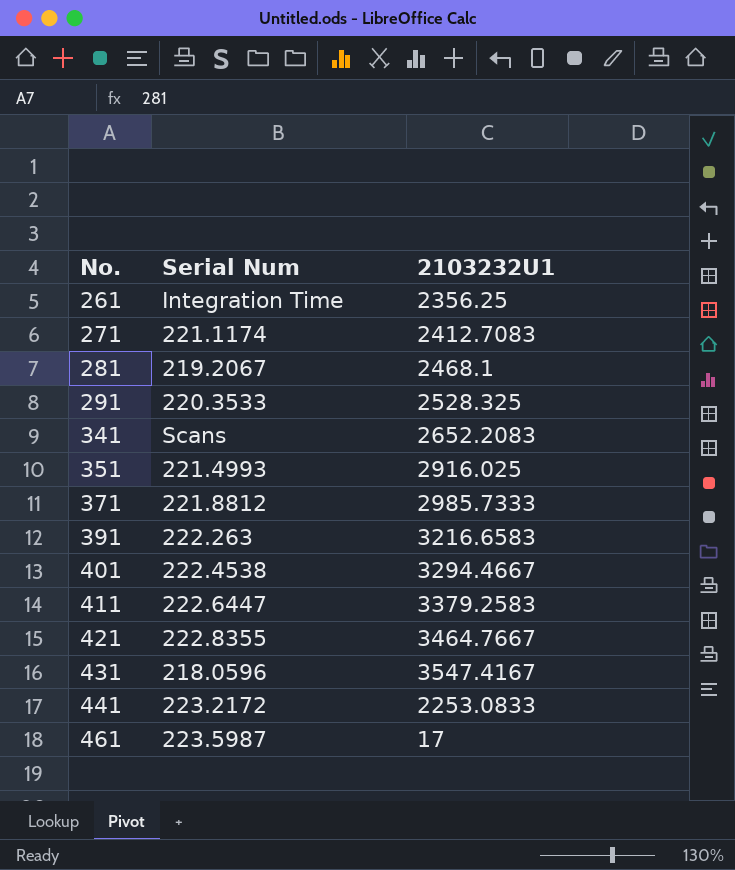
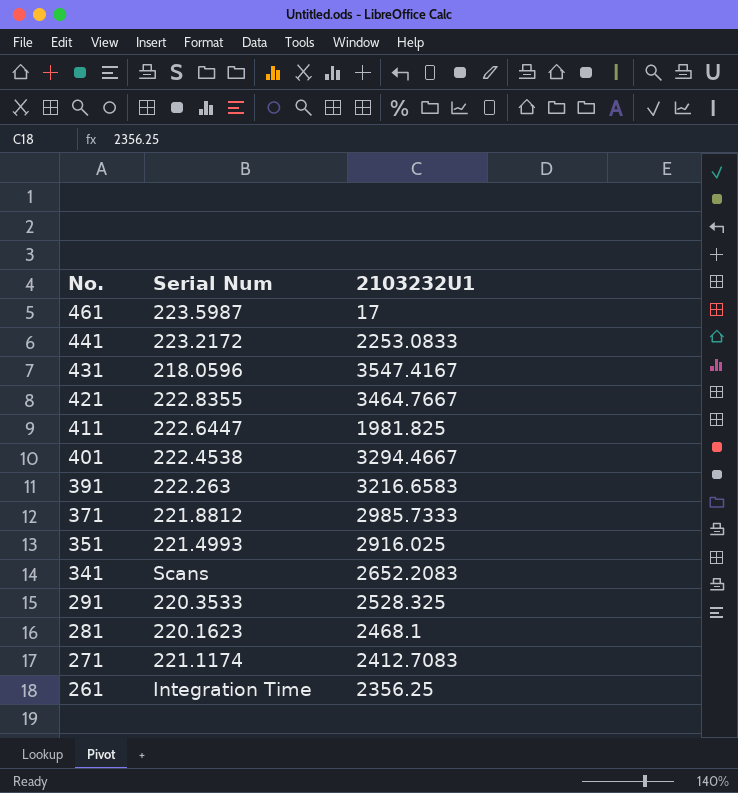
row order: No. ascending -> No. descending
411 | 2103232U1: 3379.2583 -> 1981.825
281 | Serial Num: 219.2067 -> 220.1623

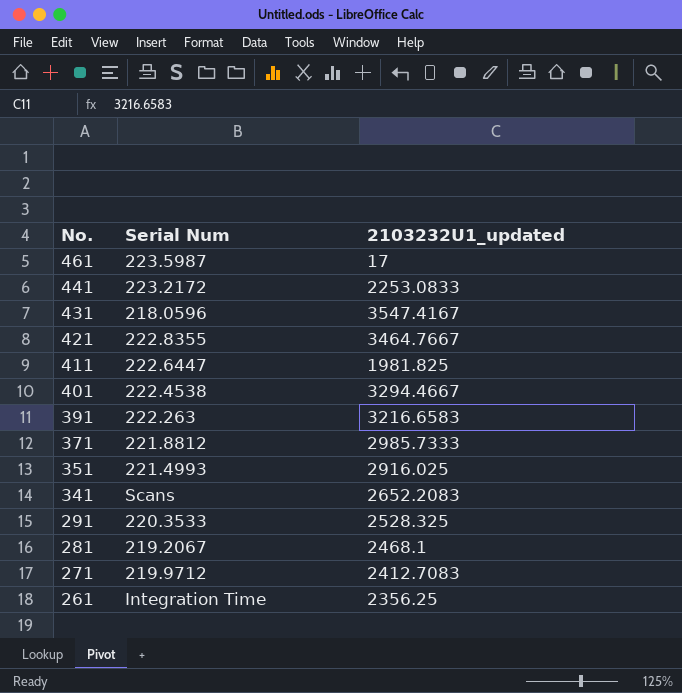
column name: 2103232U1 -> 2103232U1_updated
281 | Serial Num: 220.1623 -> 219.2067
271 | Serial Num: 221.1174 -> 219.9712

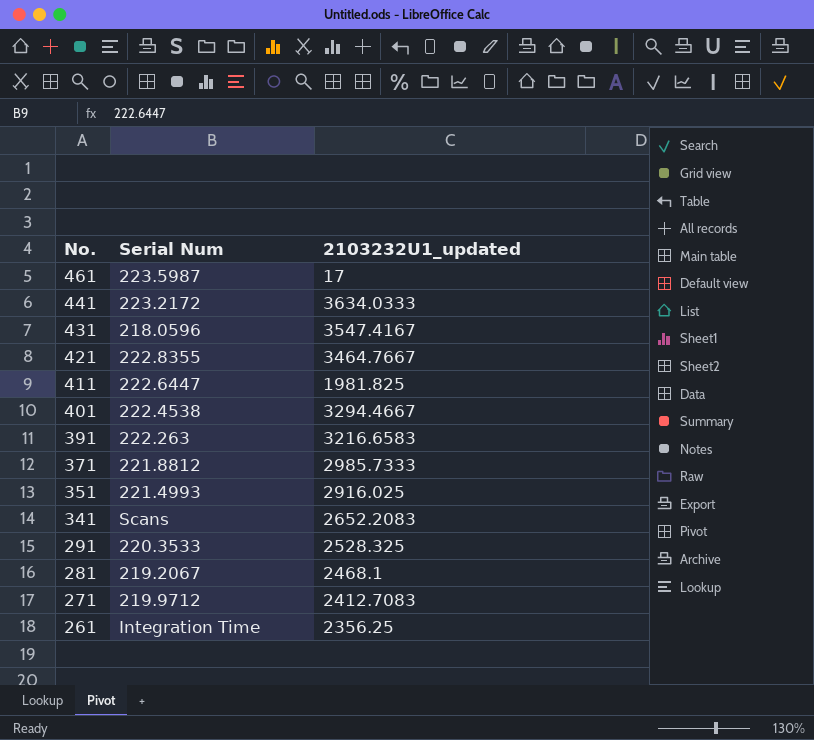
441 | 2103232U1_updated: 2253.0833 -> 3634.0333

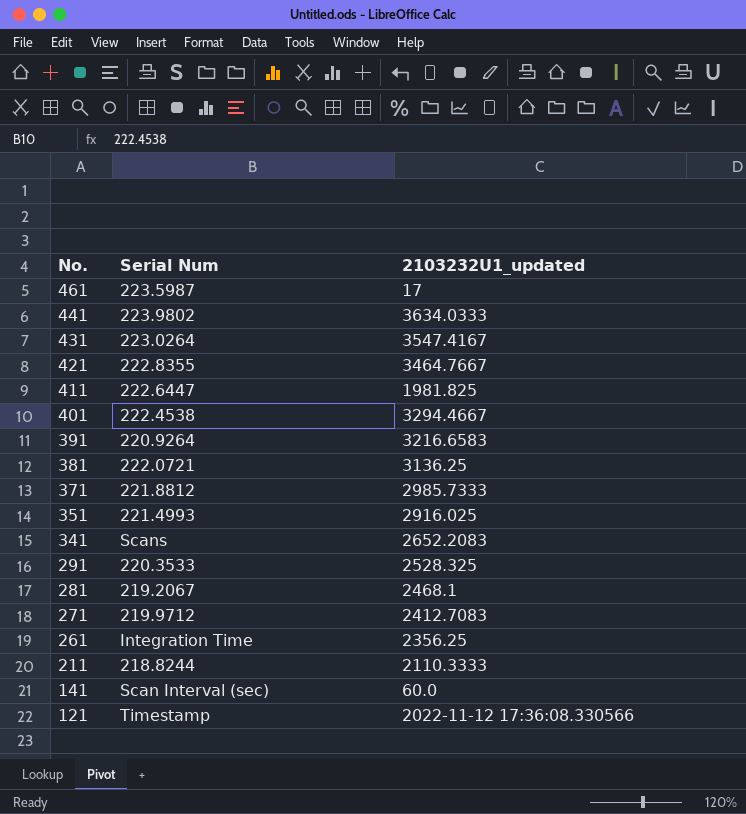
441 | Serial Num: 223.2172 -> 223.9802
431 | Serial Num: 218.0596 -> 223.0264
391 | Serial Num: 222.263 -> 220.9264
row 381: none -> 222.0721 | 3136.25
row 211: none -> 218.8244 | 2110.3333
row 141: none -> Scan Interval (sec) | 60.0
row 121: none -> Timestamp | 2022-11-12 17:36:08.330566

